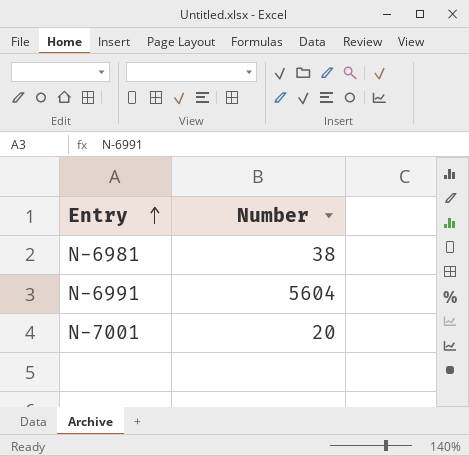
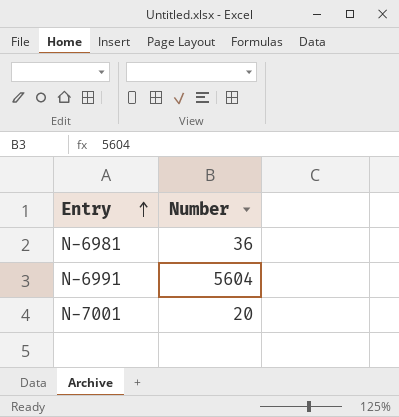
N-6981 | Number: 38 -> 36

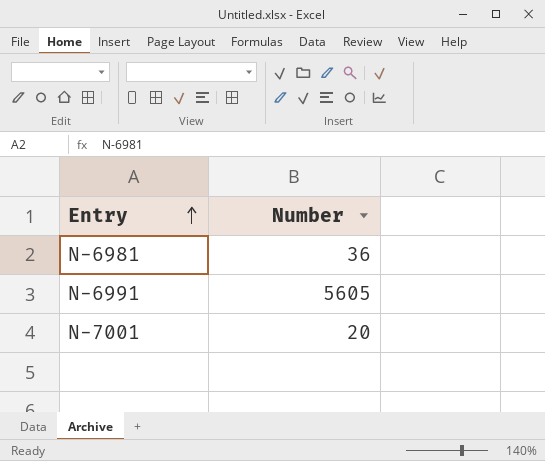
N-6991 | Number: 5604 -> 5605

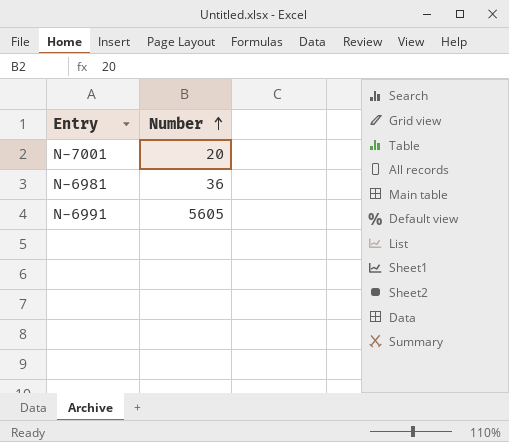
row order: Entry ascending -> Number ascending

